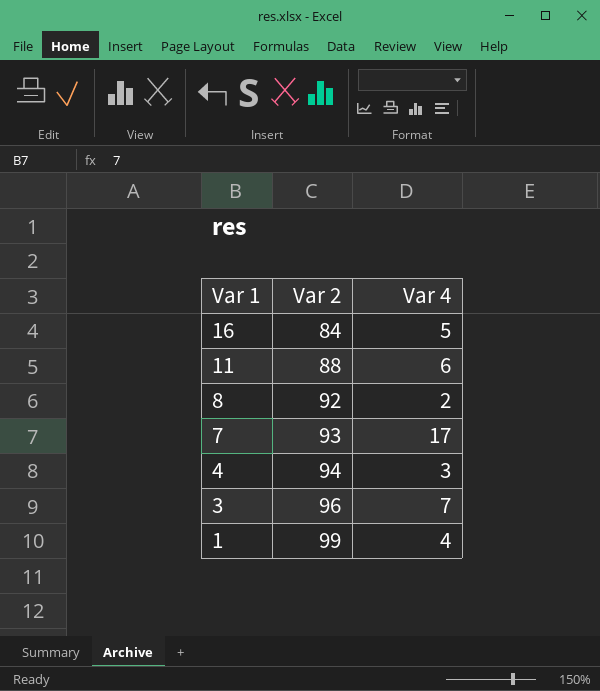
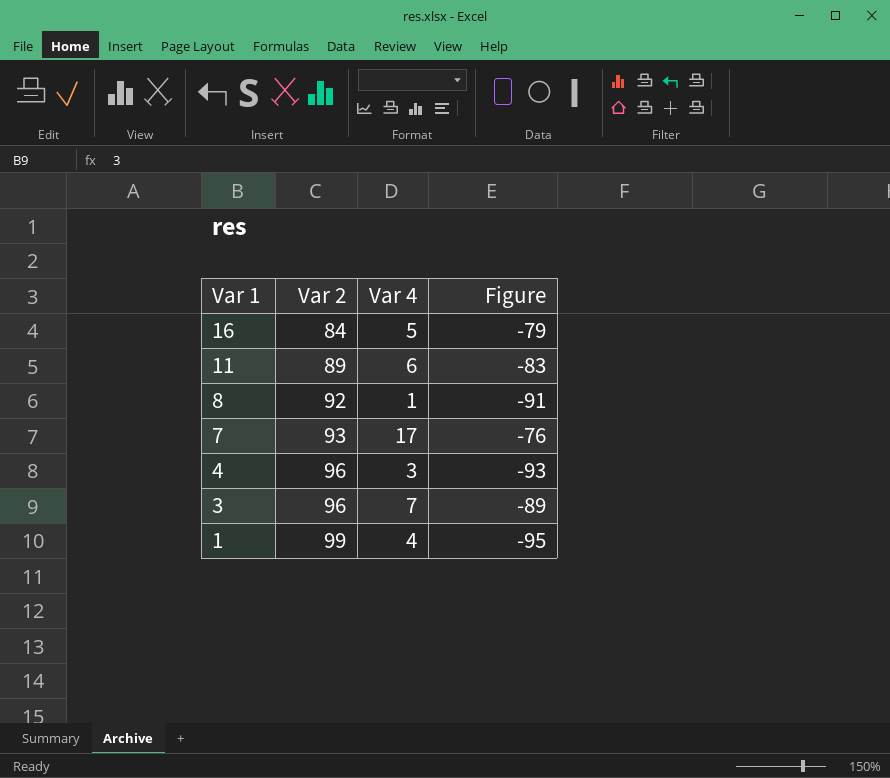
column Figure | formula: none -> [Var 4] - [Var 2]
11 | Var 2: 88 -> 89
8 | Var 4: 2 -> 1
4 | Var 2: 94 -> 96

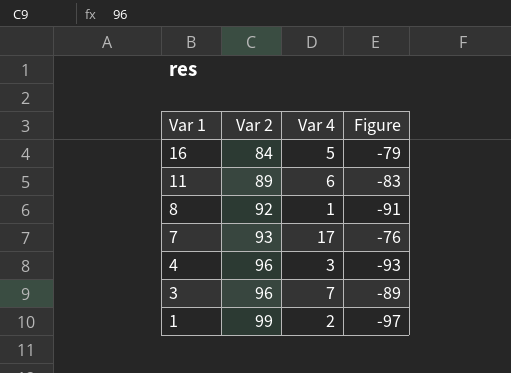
1 | Var 4: 4 -> 2
1 | Figure: -95 -> -97

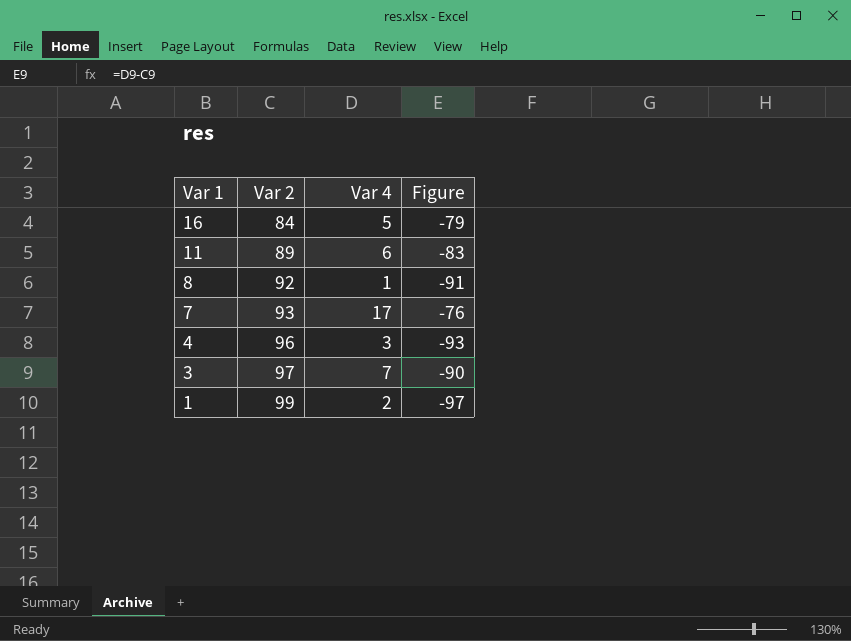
3 | Var 2: 96 -> 97
3 | Figure: -89 -> -90

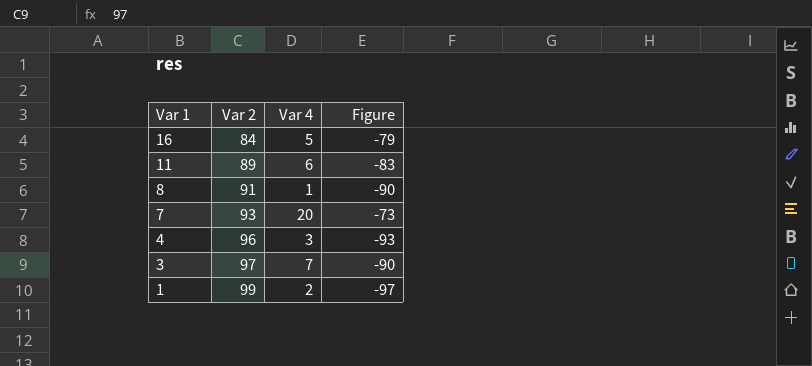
8 | Var 2: 92 -> 91
8 | Figure: -91 -> -90
7 | Var 4: 17 -> 20
7 | Figure: -76 -> -73

